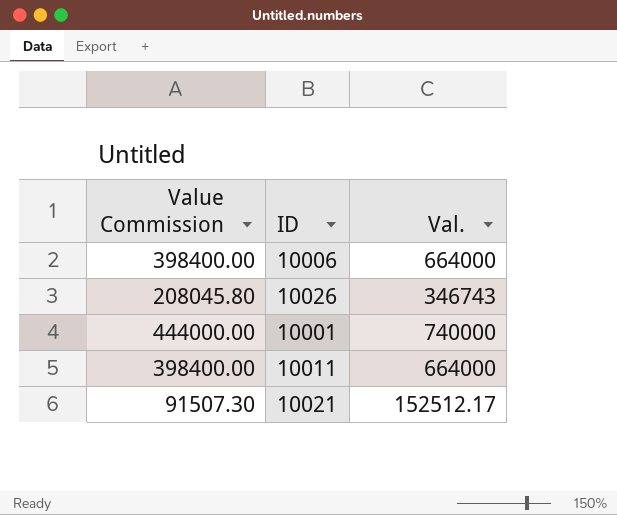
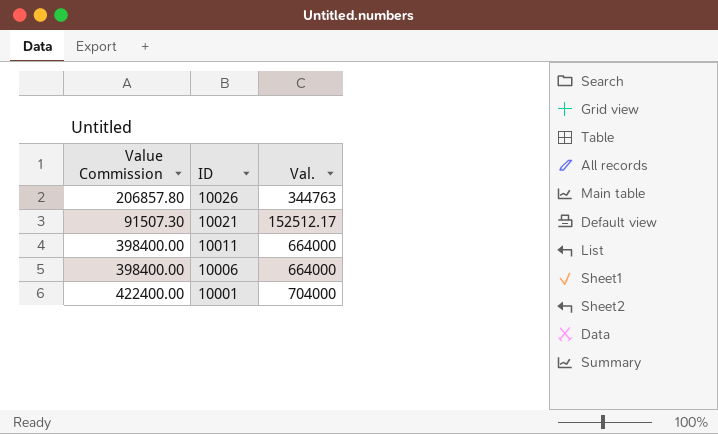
row order: none -> ID descending
10026 | Value Commission: 208045.80 -> 206857.80
10026 | Val.: 346743 -> 344763
10001 | Value Commission: 444000.00 -> 422400.00
10001 | Val.: 740000 -> 704000

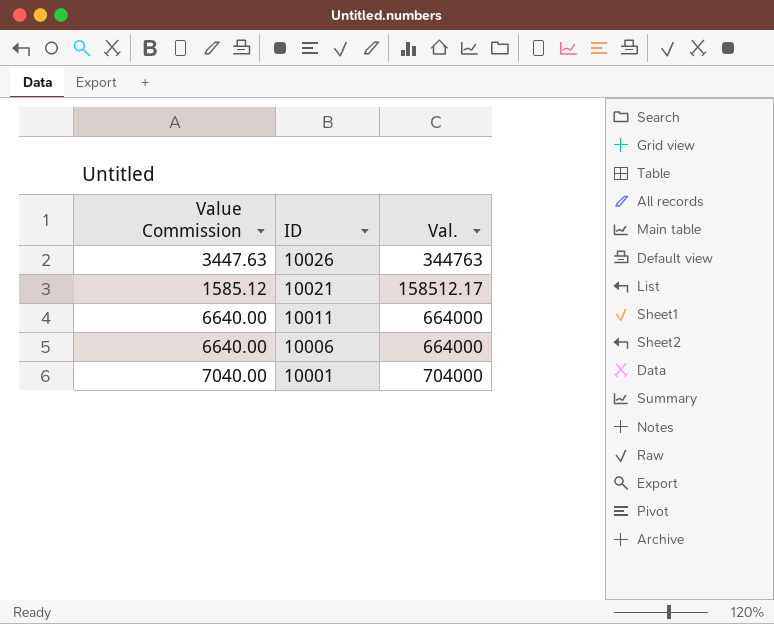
column Value Commission | formula: [Val.] * 0.6 -> [Val.] * 0.01
10021 | Val.: 152512.17 -> 158512.17

